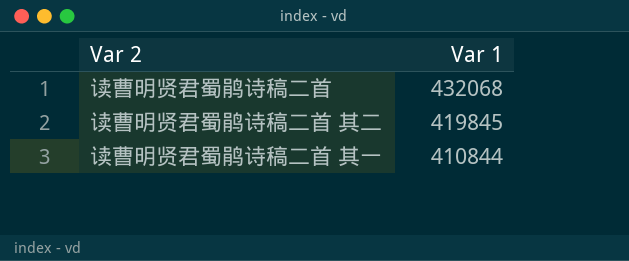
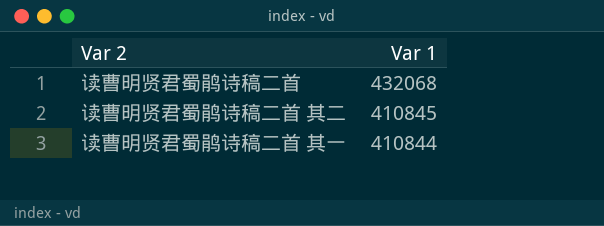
读曹明贤君蜀鹃诗稿二首 其二 | Var 1: 419845 -> 410845

